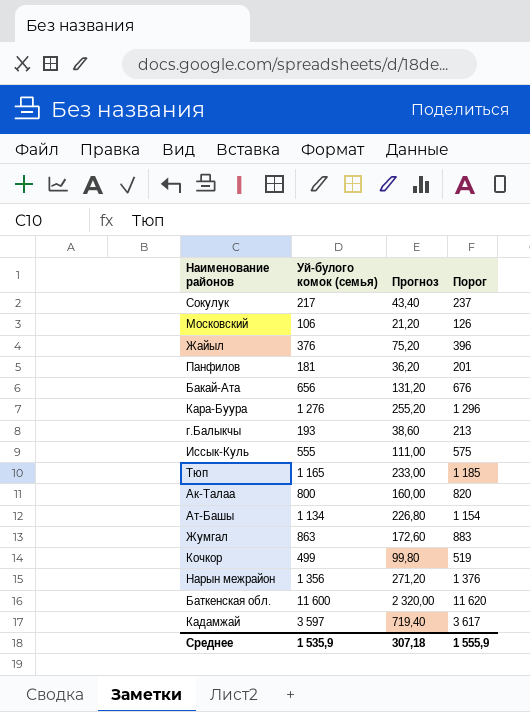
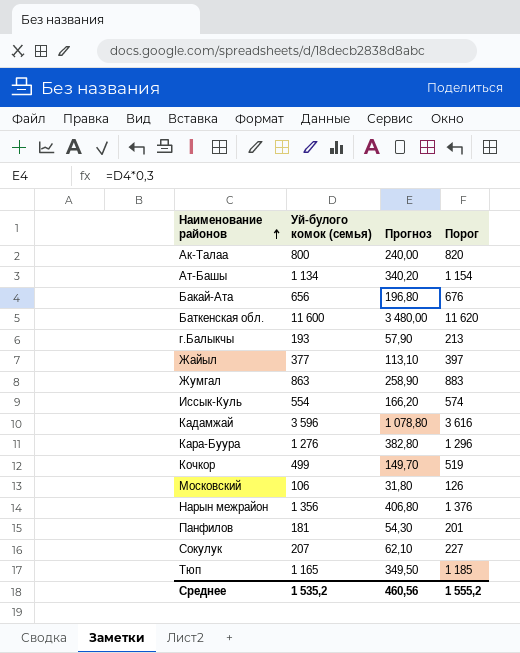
row order: none -> Наименование районов ascending
column Прогноз | formula: [Уй-булого комок (семья)] * 0,2 -> [Уй-булого комок (семья)] * 0,3
Жайыл | Уй-булого комок (семья): 376 -> 377
Жайыл | Порог: 396 -> 397
Иссык-Куль | Уй-булого комок (семья): 555 -> 554
Иссык-Куль | Порог: 575 -> 574
Кадамжай | Уй-булого комок (семья): 3 597 -> 3 596
Кадамжай | Порог: 3 617 -> 3 616
Сокулук | Уй-булого комок (семья): 217 -> 207
Сокулук | Порог: 237 -> 227
Среднее | Уй-булого комок (семья): 1 535,9 -> 1 535,2
Среднее | Прогноз: 307,18 -> 460,56
Среднее | Порог: 1 555,9 -> 1 555,2

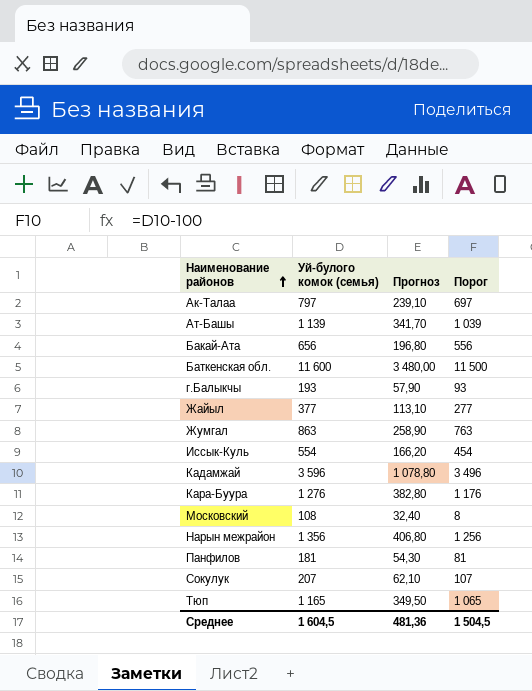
column Порог | formula: [Уй-булого комок (семья)] + 20 -> [Уй-булого комок (семья)] - 100
row Кочкор: 499 | 149,70 | 519 -> none
Ак-Талаа | Уй-булого комок (семья): 800 -> 797
Ак-Талаа | Прогноз: 240,00 -> 239,10
Ат-Башы | Уй-булого комок (семья): 1 134 -> 1 139
Ат-Башы | Прогноз: 340,20 -> 341,70
Московский | Уй-булого комок (семья): 106 -> 108
Московский | Прогноз: 31,80 -> 32,40
Среднее | Уй-булого комок (семья): 1 535,2 -> 1 604,5
Среднее | Прогноз: 460,56 -> 481,36
Среднее | Порог: 1 555,2 -> 1 504,5

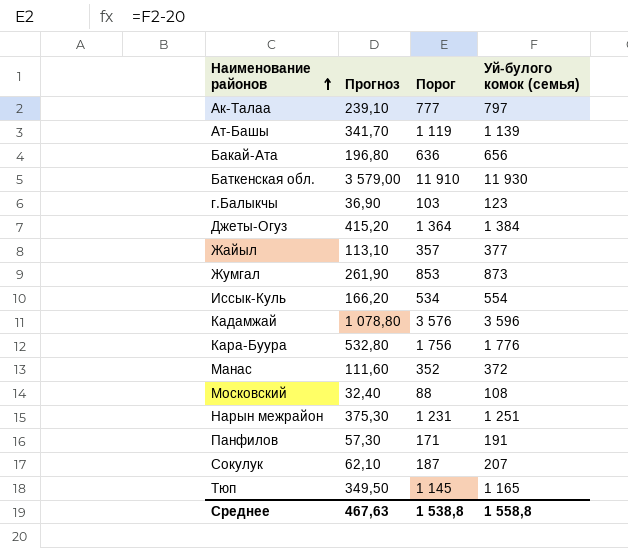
column Порог | formula: [Уй-булого комок (семья)] - 100 -> [Уй-булого комок (семья)] - 20
column Уй-булого комок (семья) | position: 2 -> 4
Баткенская обл. | Прогноз: 3 480,00 -> 3 579,00
Баткенская обл. | Уй-булого комок (семья): 11 600 -> 11 930
г.Балыкчы | Прогноз: 57,90 -> 36,90
г.Балыкчы | Уй-булого комок (семья): 193 -> 123
row Джеты-Огуз: none -> 415,20 | 1 364 | 1 384
Жумгал | Прогноз: 258,90 -> 261,90
Жумгал | Уй-булого комок (семья): 863 -> 873
Кара-Буура | Прогноз: 382,80 -> 532,80
Кара-Буура | Уй-булого комок (семья): 1 276 -> 1 776
row Манас: none -> 111,60 | 352 | 372
Нарын межрайон | Прогноз: 406,80 -> 375,30
Нарын межрайон | Уй-булого комок (семья): 1 356 -> 1 251
Панфилов | Прогноз: 54,30 -> 57,30
Панфилов | Уй-булого комок (семья): 181 -> 191
Среднее | Прогноз: 481,36 -> 467,63
Среднее | Порог: 1 504,5 -> 1 538,8
Среднее | Уй-булого комок (семья): 1 604,5 -> 1 558,8

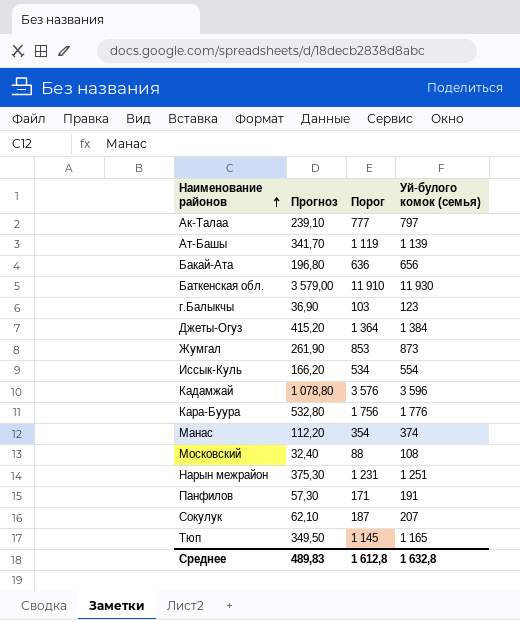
row Жайыл: 113,10 | 357 | 377 -> none
Манас | Прогноз: 111,60 -> 112,20
Манас | Порог: 352 -> 354
Манас | Уй-булого комок (семья): 372 -> 374
Среднее | Прогноз: 467,63 -> 489,83
Среднее | Порог: 1 538,8 -> 1 612,8
Среднее | Уй-булого комок (семья): 1 558,8 -> 1 632,8

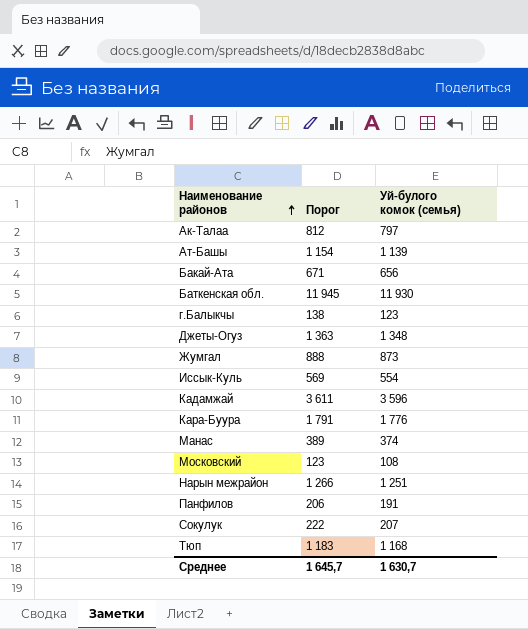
column Прогноз | formula: [Уй-булого комок (семья)] * 0,3 -> none
column Порог | formula: [Уй-булого комок (семья)] - 20 -> [Уй-булого комок (семья)] + 15
Джеты-Огуз | Уй-булого комок (семья): 1 384 -> 1 348
Тюп | Уй-булого комок (семья): 1 165 -> 1 168
Среднее | Порог: 1 612,8 -> 1 645,7
Среднее | Уй-булого комок (семья): 1 632,8 -> 1 630,7

